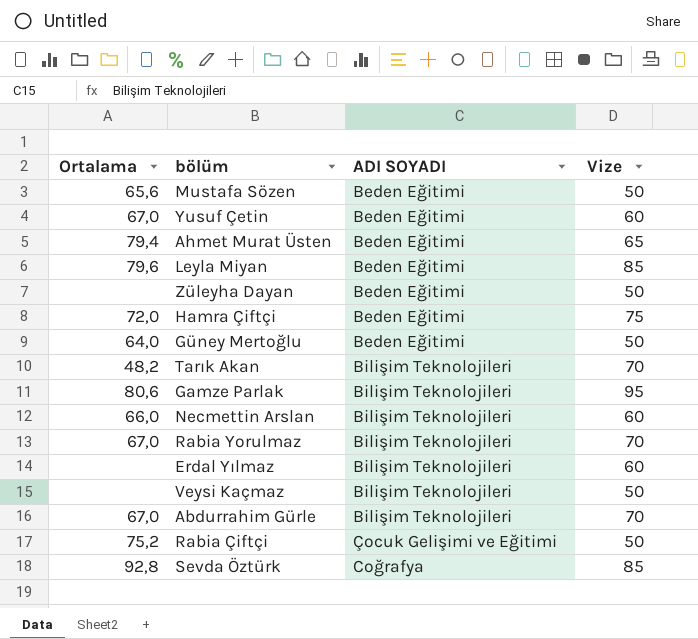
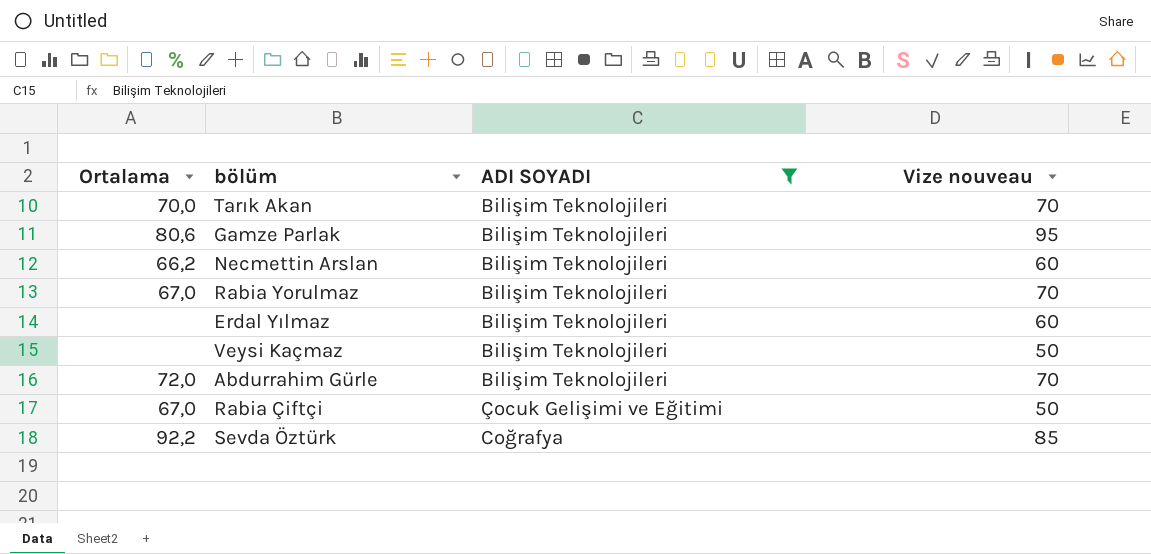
filter: none -> ADI SOYADI != Beden Eğitimi
column name: Vize -> Vize nouveau
Tarık Akan | Ortalama: 48,2 -> 70,0
Necmettin Arslan | Ortalama: 66,0 -> 66,2
Abdurrahim Gürle | Ortalama: 67,0 -> 72,0
Rabia Çiftçi | Ortalama: 75,2 -> 67,0
Sevda Öztürk | Ortalama: 92,8 -> 92,2

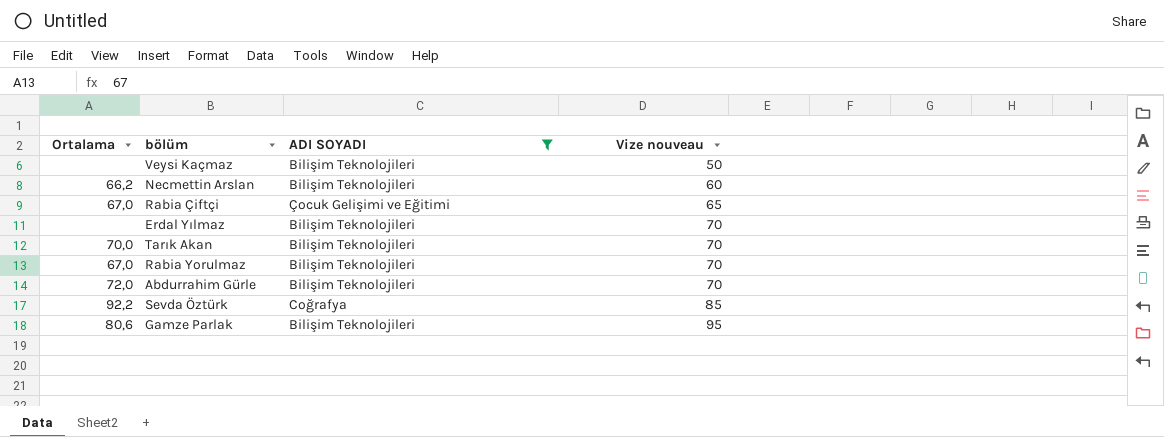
row order: ADI SOYADI ascending -> Vize nouveau ascending
Rabia Çiftçi | Vize nouveau: 50 -> 65
Erdal Yılmaz | Vize nouveau: 60 -> 70

